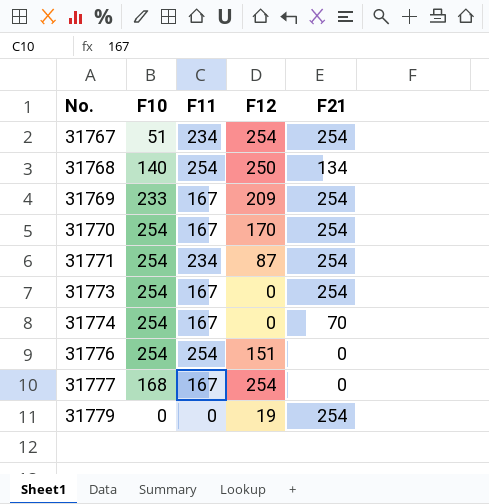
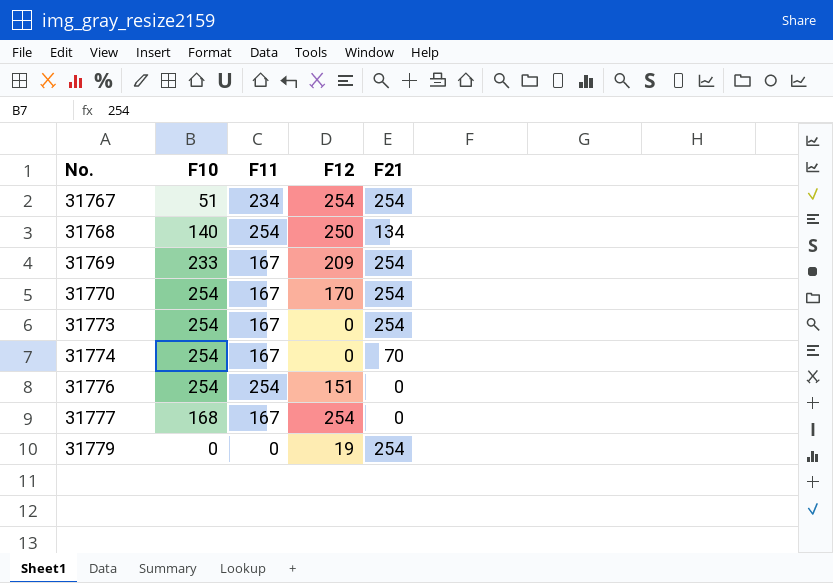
row 31771: 254 | 234 | 87 | 254 -> none

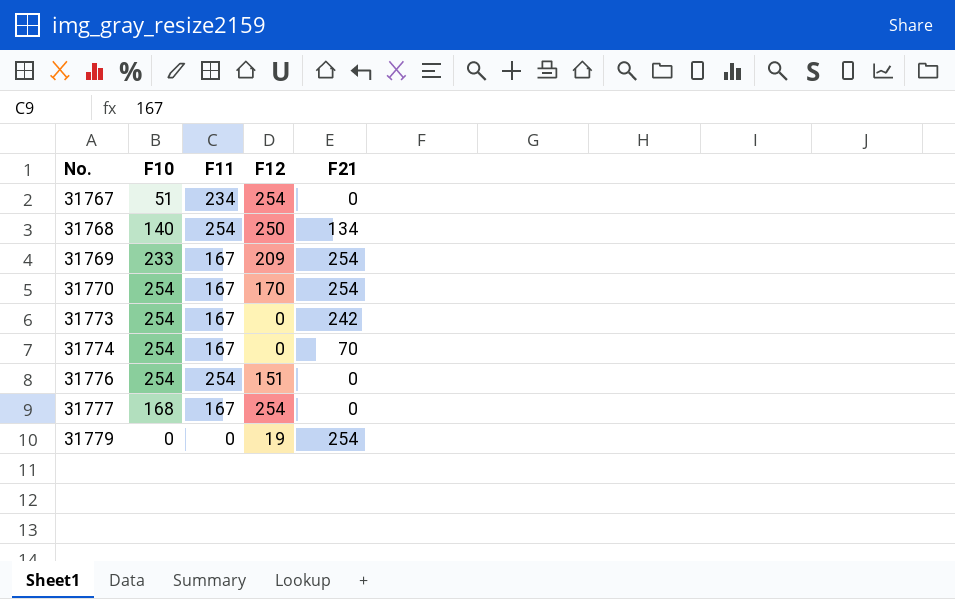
31767 | F21: 254 -> 0
31773 | F21: 254 -> 242

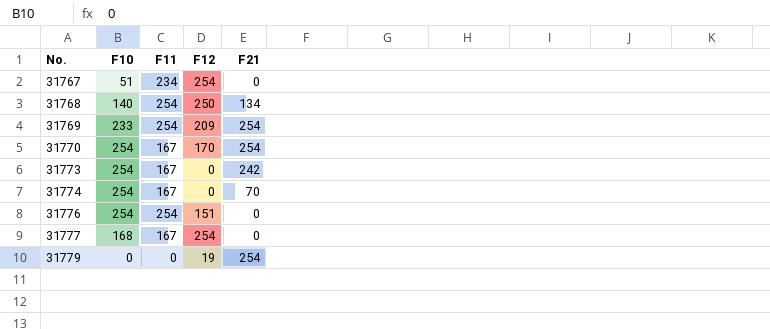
31769 | F11: 167 -> 254

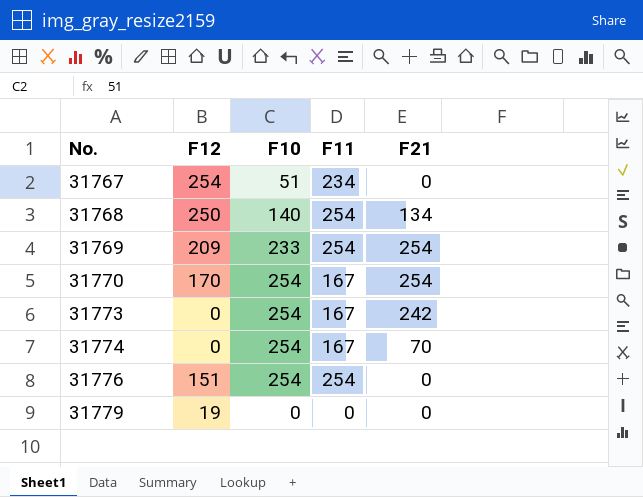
column F12 | position: 4 -> 2
row 31777: 168 | 167 | 254 | 0 -> none
31779 | F21: 254 -> 0

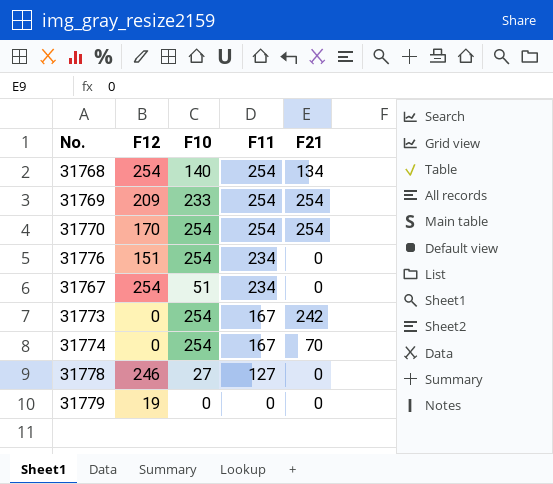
row order: No. ascending -> F11 descending
31768 | F12: 250 -> 254
31770 | F11: 167 -> 254
31776 | F11: 254 -> 234
row 31778: none -> 246 | 27 | 127 | 0

